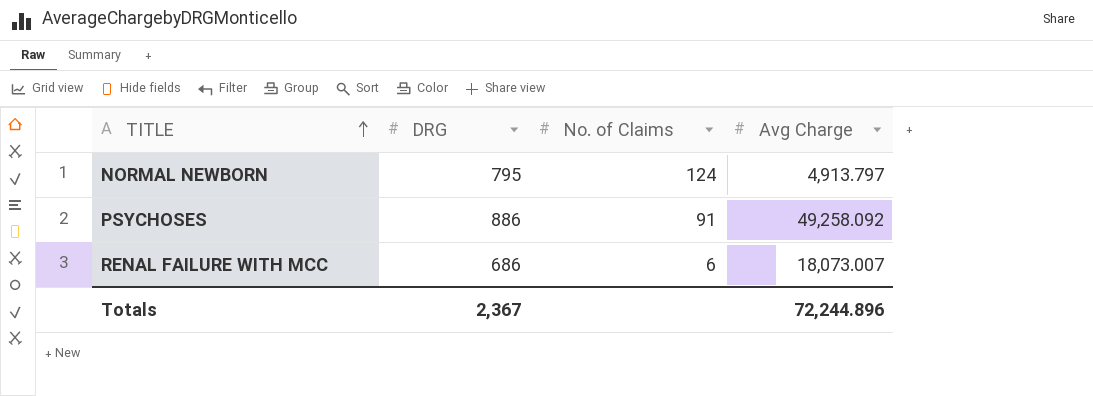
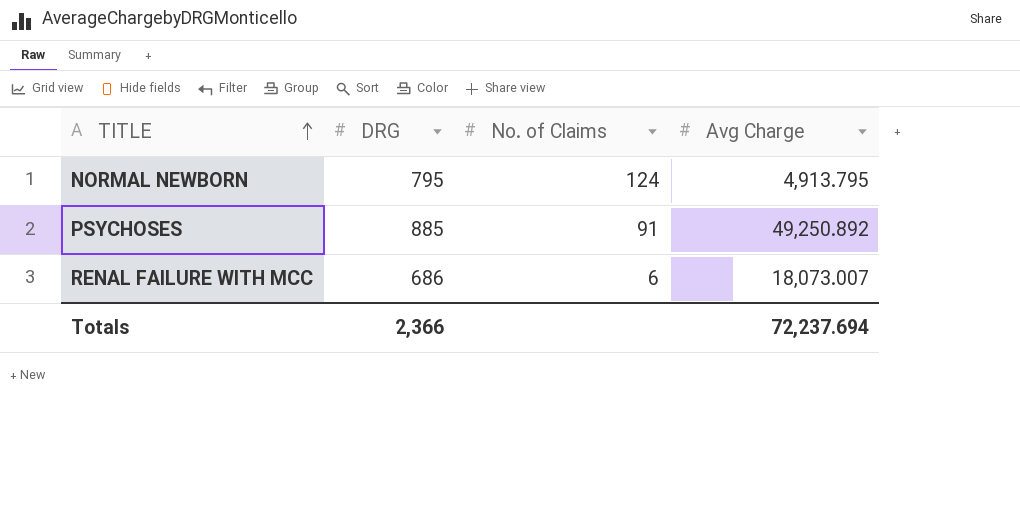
NORMAL NEWBORN | Avg Charge: 4,913.797 -> 4,913.795
PSYCHOSES | DRG: 886 -> 885
PSYCHOSES | Avg Charge: 49,258.092 -> 49,250.892
Totals | DRG: 2,367 -> 2,366
Totals | Avg Charge: 72,244.896 -> 72,237.694

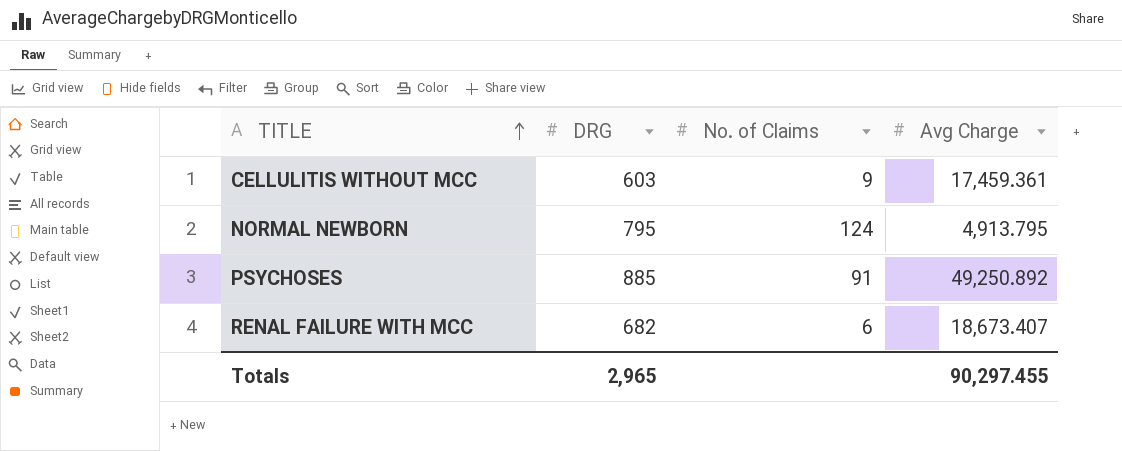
row CELLULITIS WITHOUT MCC: none -> 603 | 9 | 17,459.361
RENAL FAILURE WITH MCC | DRG: 686 -> 682
RENAL FAILURE WITH MCC | Avg Charge: 18,073.007 -> 18,673.407
Totals | DRG: 2,366 -> 2,965
Totals | Avg Charge: 72,237.694 -> 90,297.455

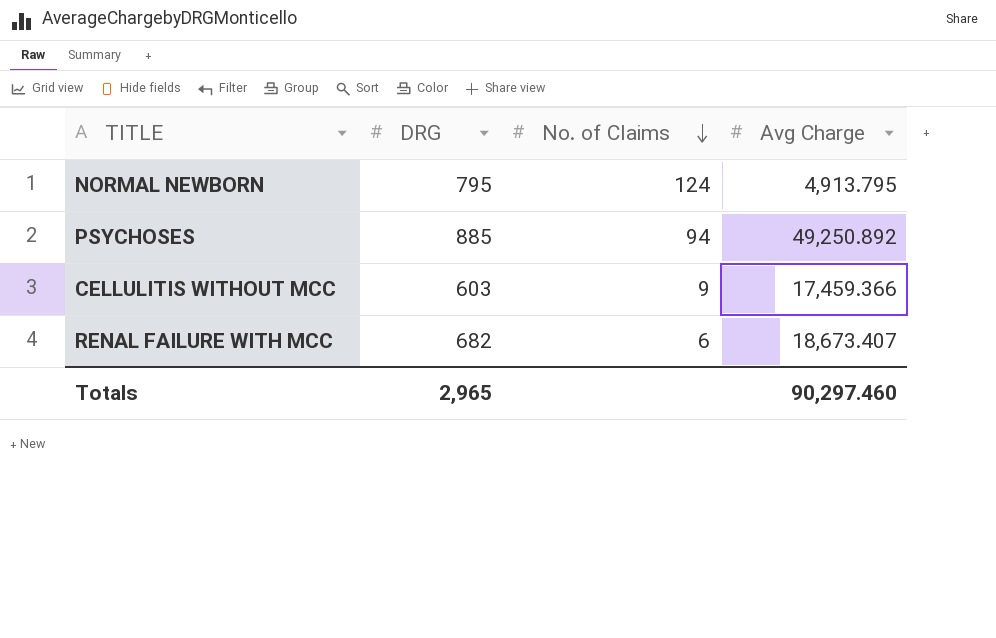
row order: TITLE ascending -> No. of Claims descending
PSYCHOSES | No. of Claims: 91 -> 94
CELLULITIS WITHOUT MCC | Avg Charge: 17,459.361 -> 17,459.366
Totals | Avg Charge: 90,297.455 -> 90,297.460

